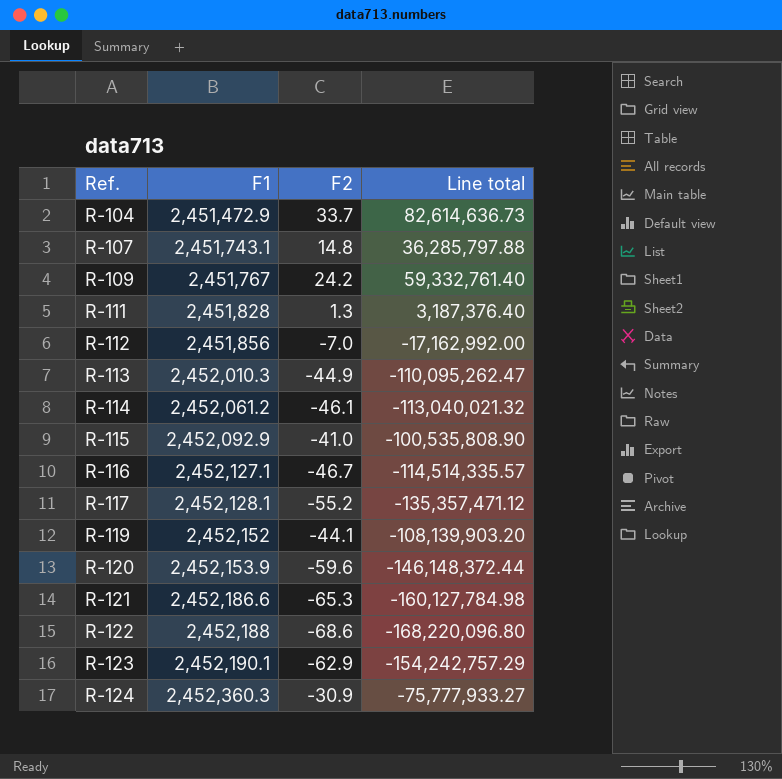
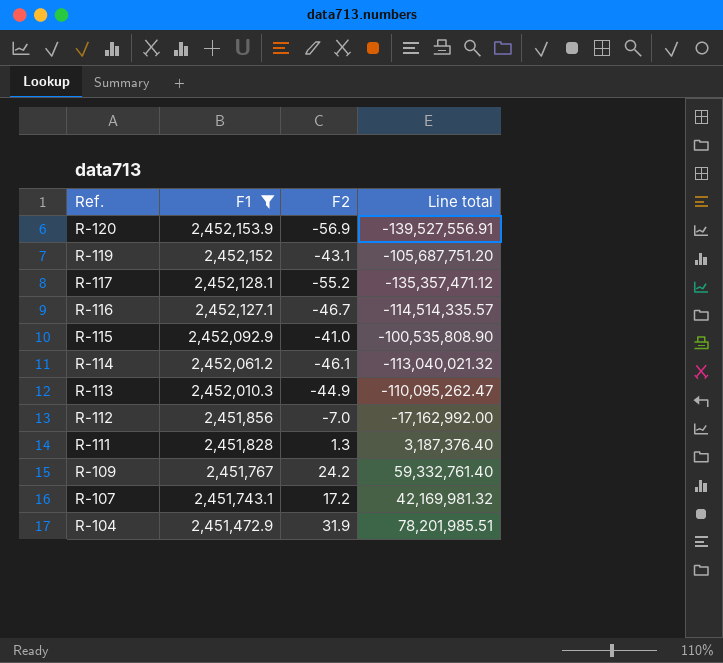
filter: none -> F1 <= 2,452,153.9
row order: Ref. ascending -> Ref. descending
R-120 | F2: -59.6 -> -56.9
R-120 | Line total: -146,148,372.44 -> -139,527,556.91
R-119 | F2: -44.1 -> -43.1
R-119 | Line total: -108,139,903.20 -> -105,687,751.20
R-107 | F2: 14.8 -> 17.2
R-107 | Line total: 36,285,797.88 -> 42,169,981.32
R-104 | F2: 33.7 -> 31.9
R-104 | Line total: 82,614,636.73 -> 78,201,985.51

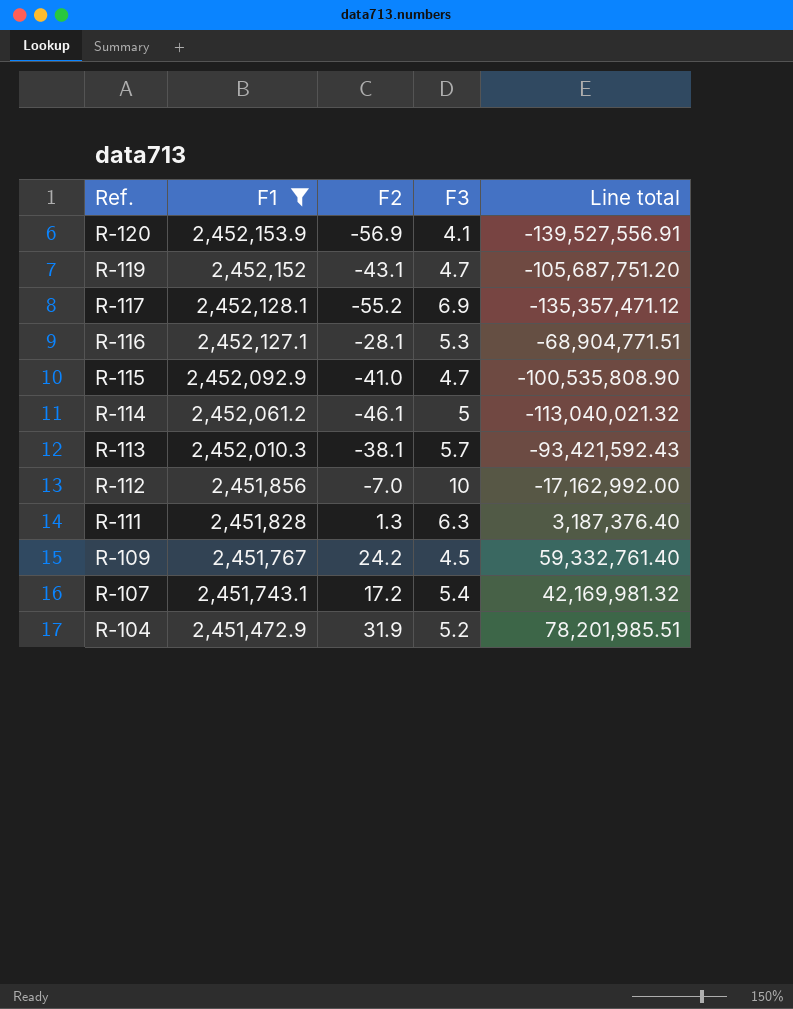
column F3 | position: none -> 4
R-116 | F2: -46.7 -> -28.1
R-116 | Line total: -114,514,335.57 -> -68,904,771.51
R-113 | F2: -44.9 -> -38.1
R-113 | Line total: -110,095,262.47 -> -93,421,592.43

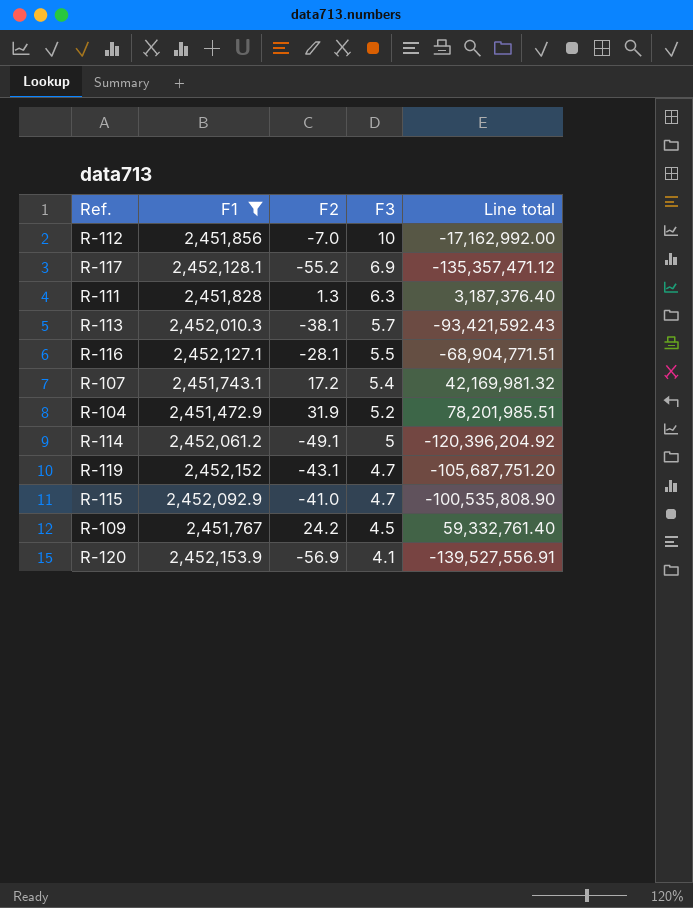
row order: Ref. descending -> F3 descending
R-116 | F3: 5.3 -> 5.5
R-114 | F2: -46.1 -> -49.1
R-114 | Line total: -113,040,021.32 -> -120,396,204.92

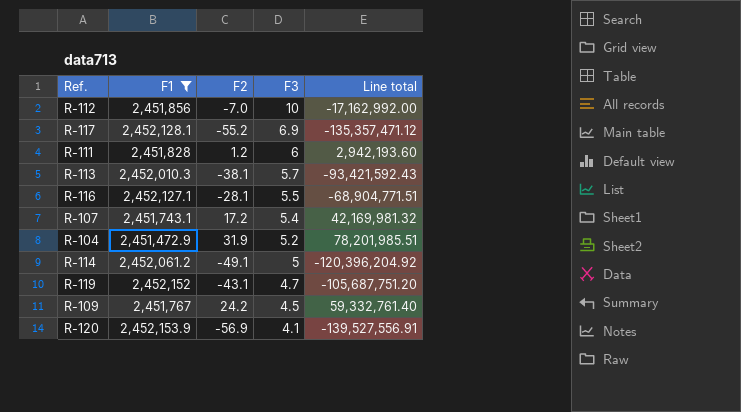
row R-115: 2,452,092.9 | -41.0 | 4.7 | -100,535,808.90 -> none
R-111 | F2: 1.3 -> 1.2
R-111 | F3: 6.3 -> 6
R-111 | Line total: 3,187,376.40 -> 2,942,193.60

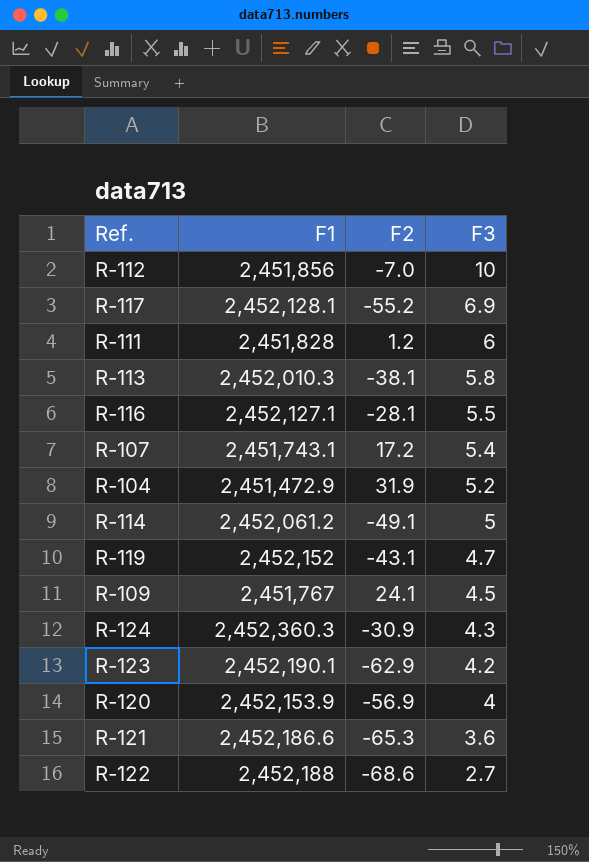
filter: F1 <= 2,452,153.9 -> none
column Line total | formula: [F1] * [F2] -> none
R-113 | F3: 5.7 -> 5.8
R-109 | F2: 24.2 -> 24.1
R-120 | F3: 4.1 -> 4

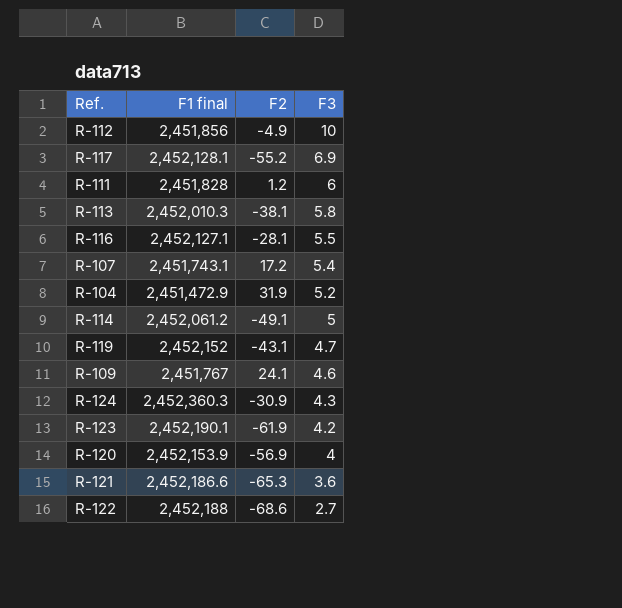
column name: F1 -> F1 final
R-112 | F2: -7.0 -> -4.9
R-109 | F3: 4.5 -> 4.6
R-123 | F2: -62.9 -> -61.9

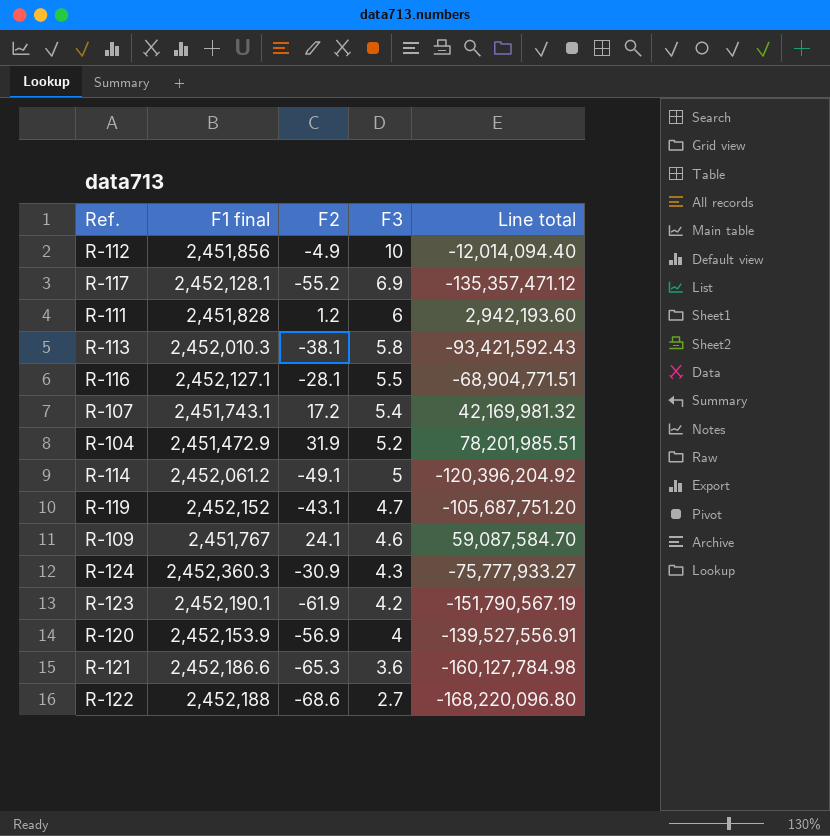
column Line total | formula: none -> [F1 final] * [F2]

